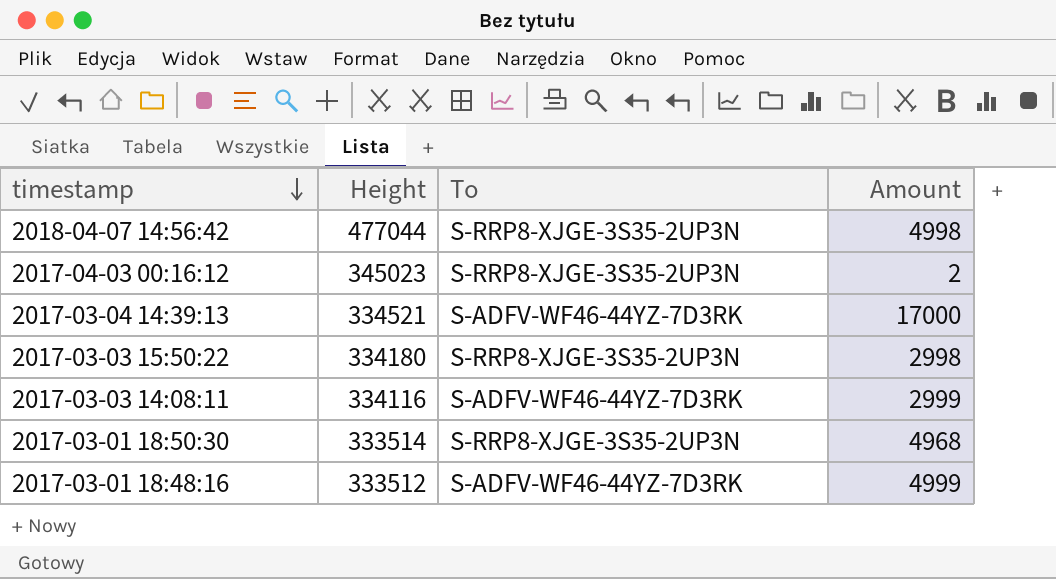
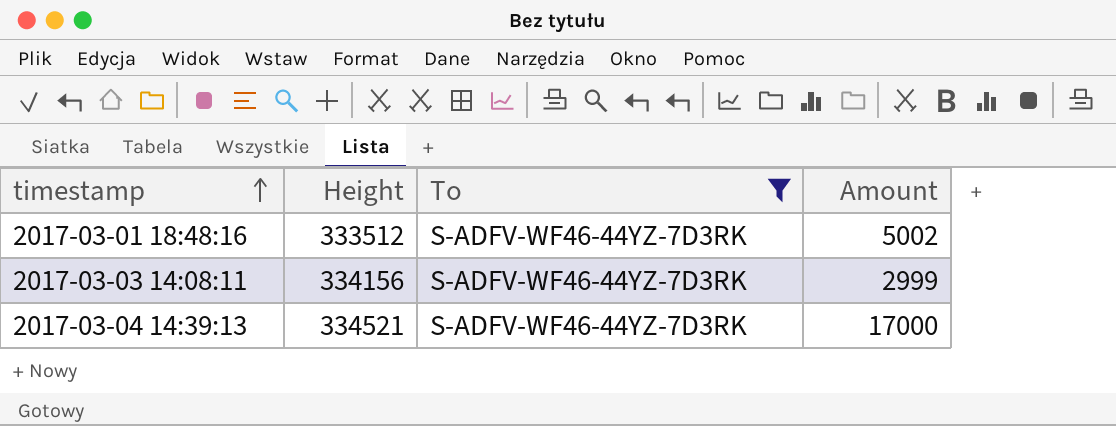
filter: none -> To = S-ADFV-WF46-44YZ-7D3RK
row order: timestamp descending -> timestamp ascending
2017-03-01 18:48:16 | Amount: 4999 -> 5002
2017-03-03 14:08:11 | Height: 334116 -> 334156

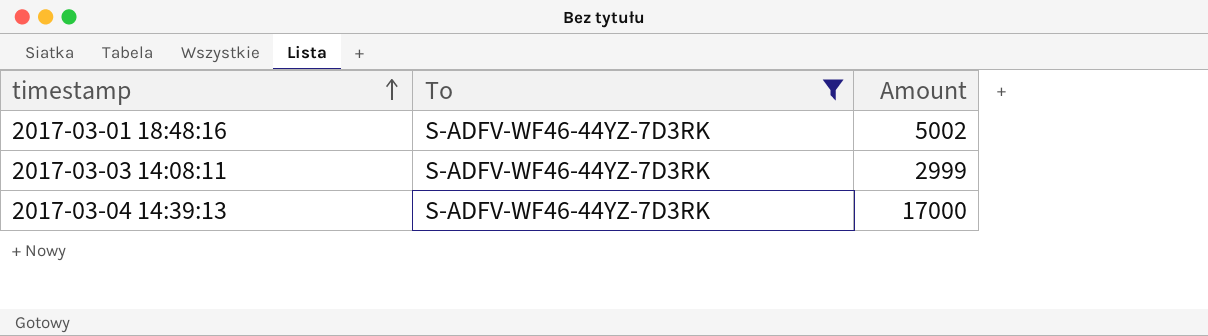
column Height | position: 2 -> none

